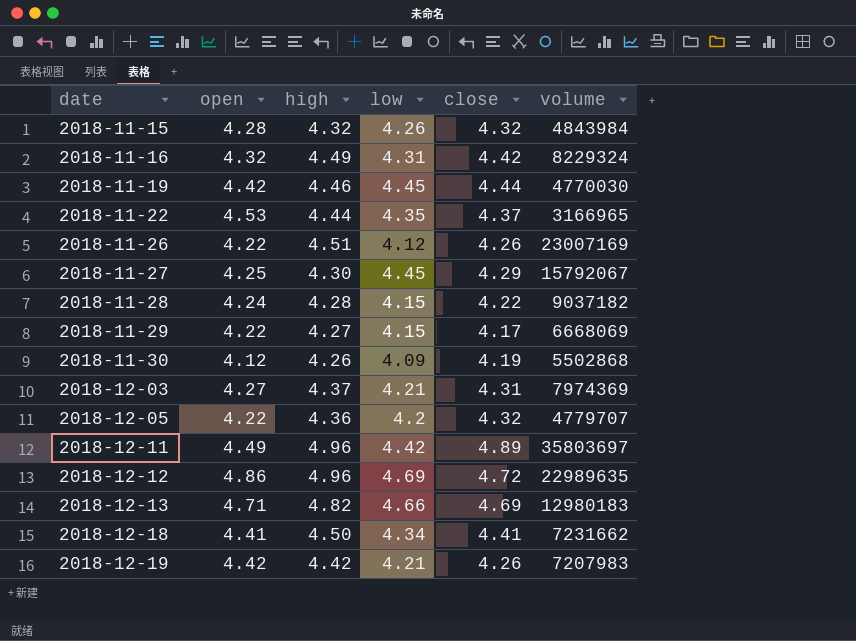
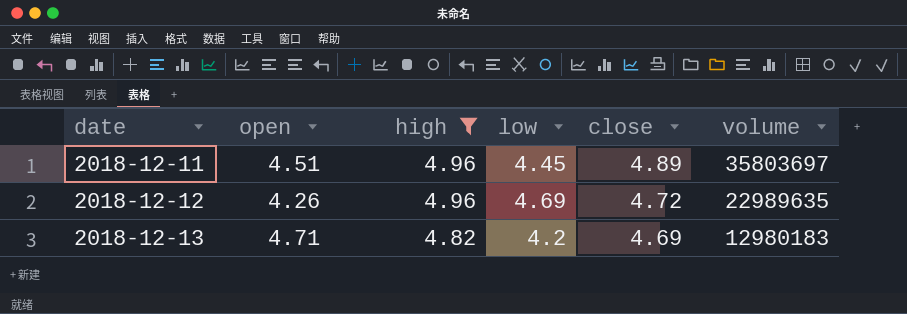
filter: none -> high >= 4.82
2018-12-11 | open: 4.49 -> 4.51
2018-12-11 | low: 4.42 -> 4.45
2018-12-12 | open: 4.86 -> 4.26
2018-12-13 | low: 4.66 -> 4.2

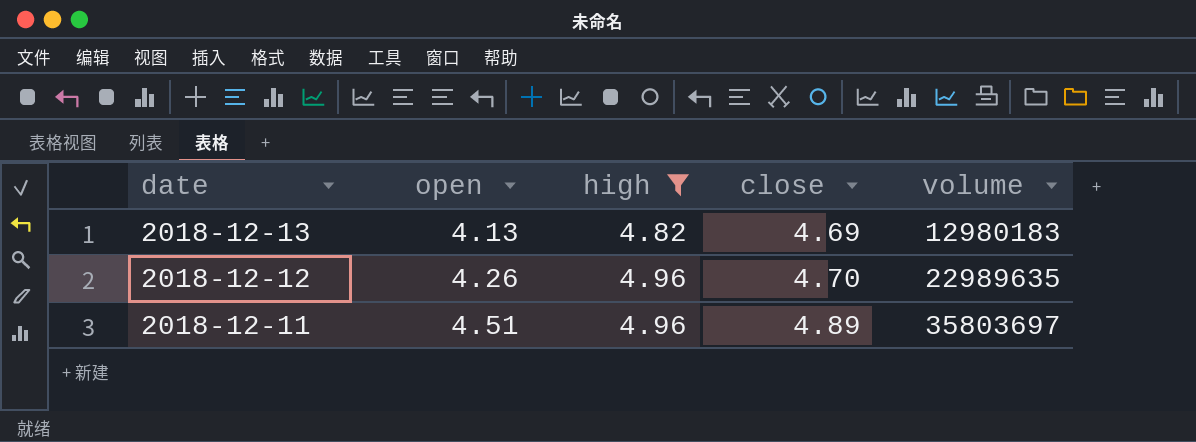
row order: date ascending -> date descending
column low | position: 4 -> none
2018-12-13 | open: 4.71 -> 4.13
2018-12-12 | close: 4.72 -> 4.70

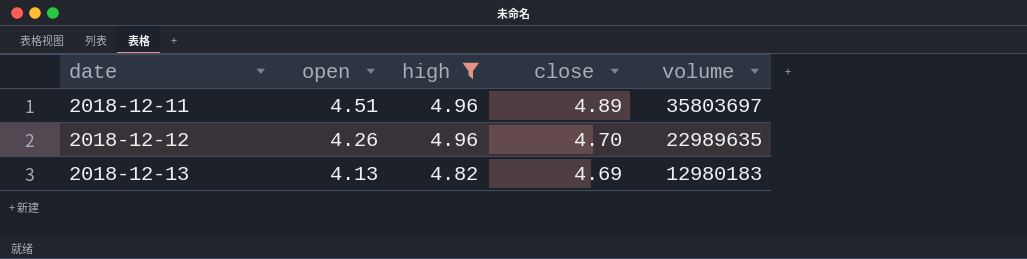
row order: date descending -> date ascending

